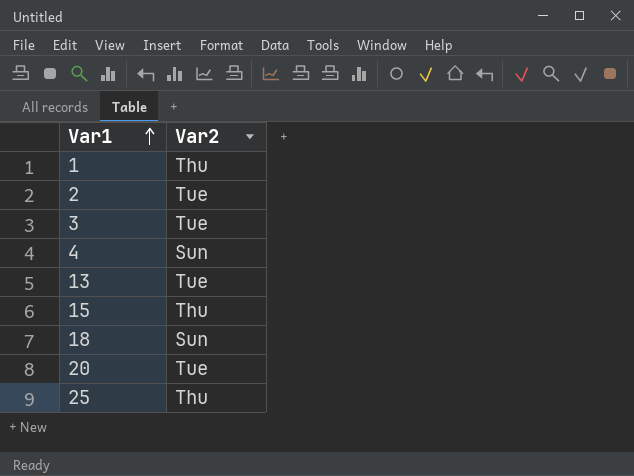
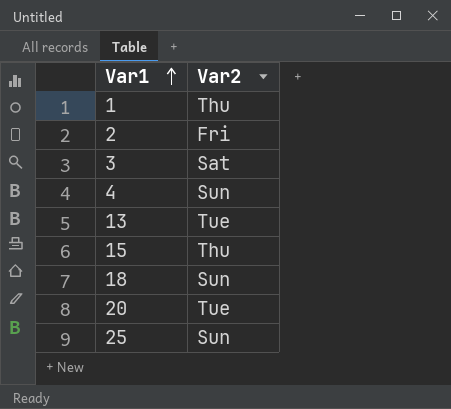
2 | Var2: Tue -> Fri
3 | Var2: Tue -> Sat
25 | Var2: Thu -> Sun

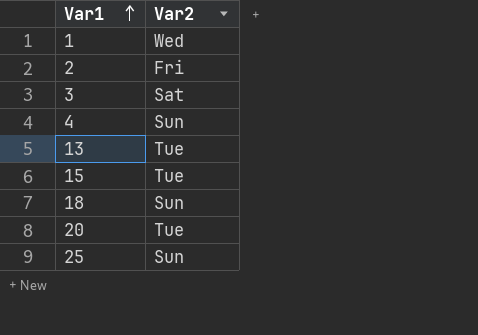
1 | Var2: Thu -> Wed
15 | Var2: Thu -> Tue

